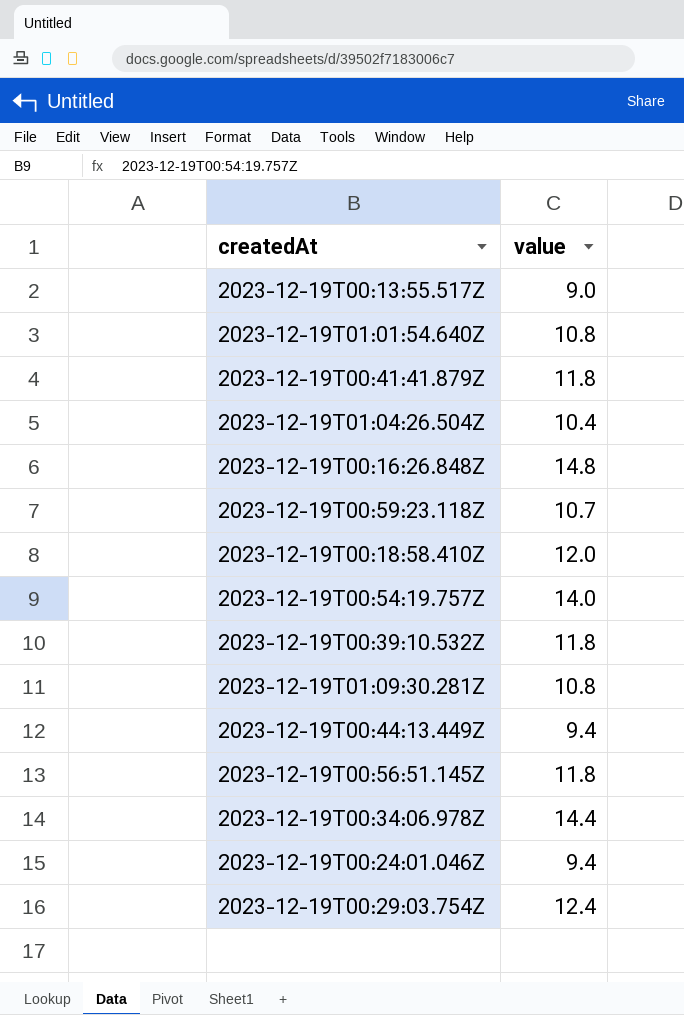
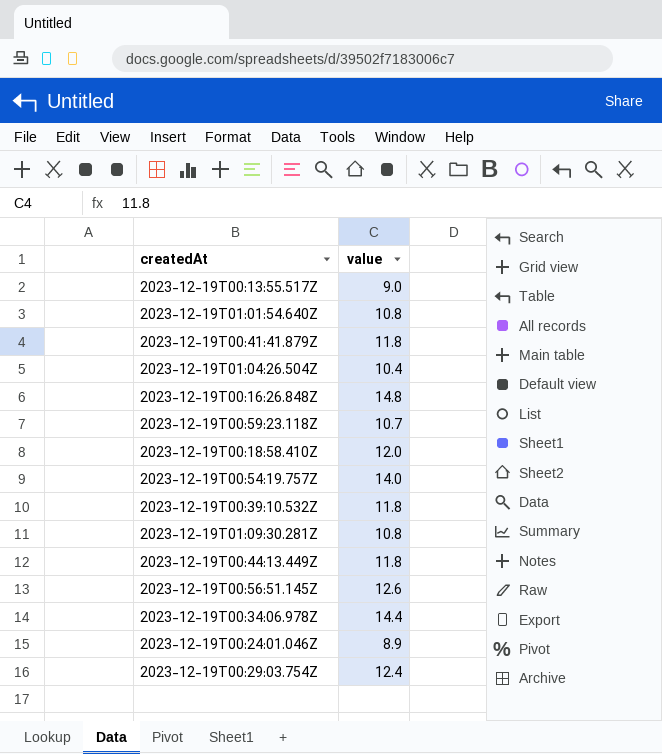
2023-12-19T00:44:13.449Z | value: 9.4 -> 11.8
2023-12-19T00:56:51.145Z | value: 11.8 -> 12.6
2023-12-19T00:24:01.046Z | value: 9.4 -> 8.9

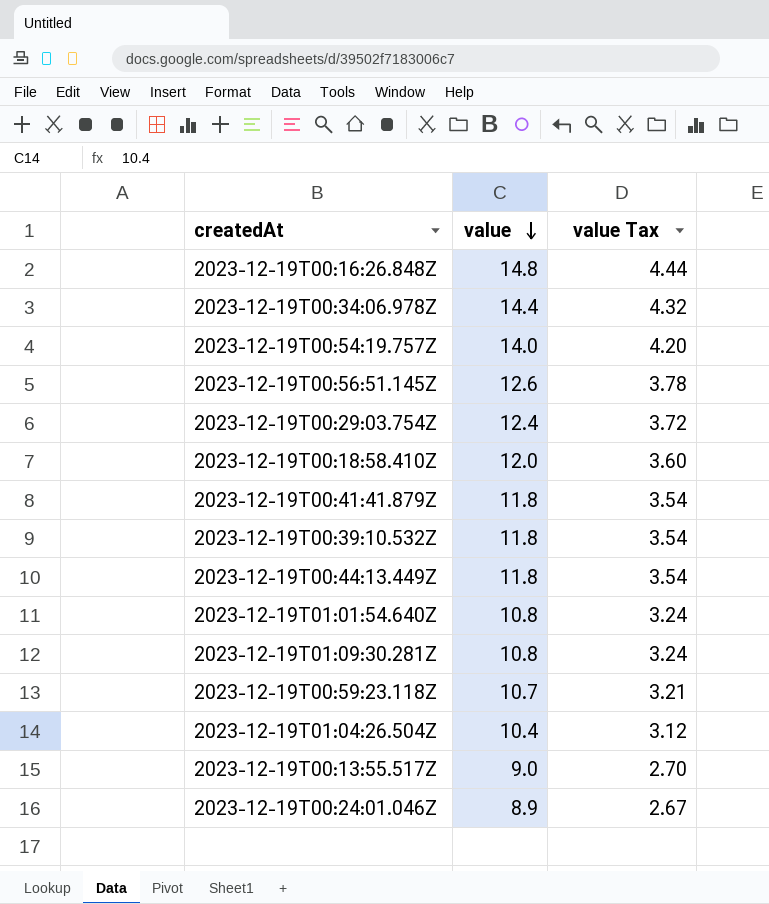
row order: none -> value descending
column value Tax | formula: none -> [value] * 0.3

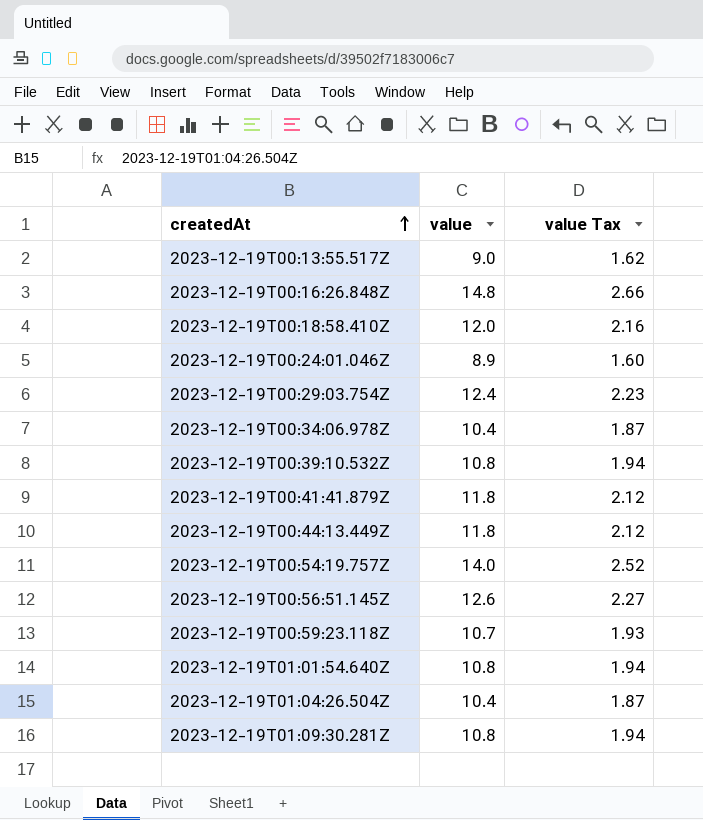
row order: value descending -> createdAt ascending
column value Tax | formula: [value] * 0.3 -> [value] * 0.18
2023-12-19T00:34:06.978Z | value: 14.4 -> 10.4
2023-12-19T00:39:10.532Z | value: 11.8 -> 10.8

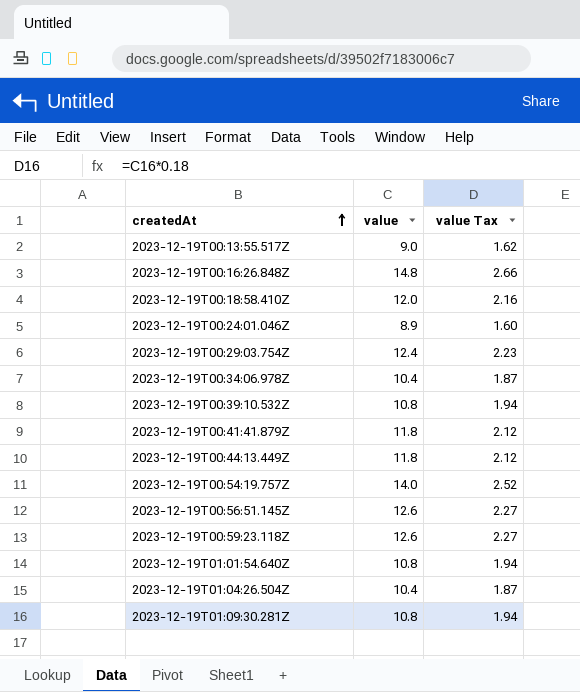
2023-12-19T00:59:23.118Z | value: 10.7 -> 12.6
2023-12-19T00:59:23.118Z | value Tax: 1.93 -> 2.27

